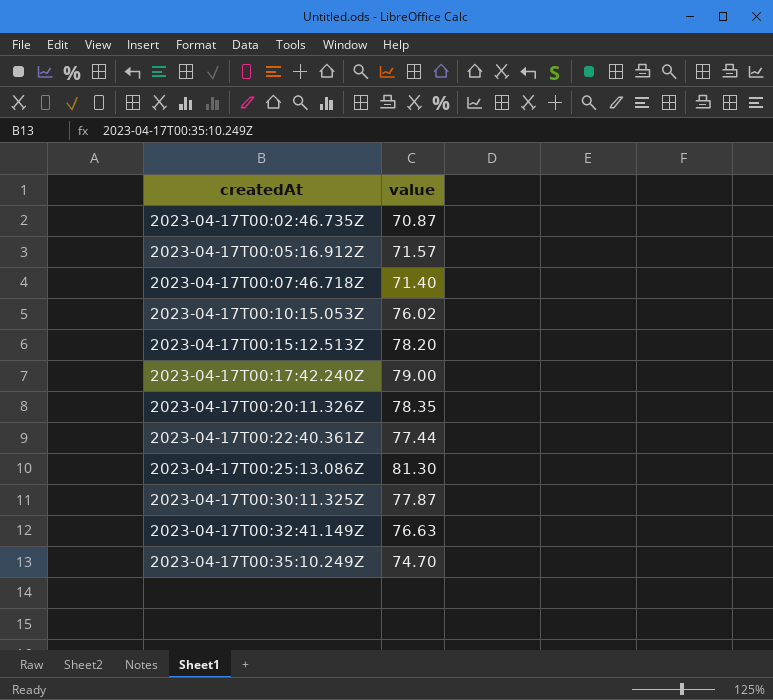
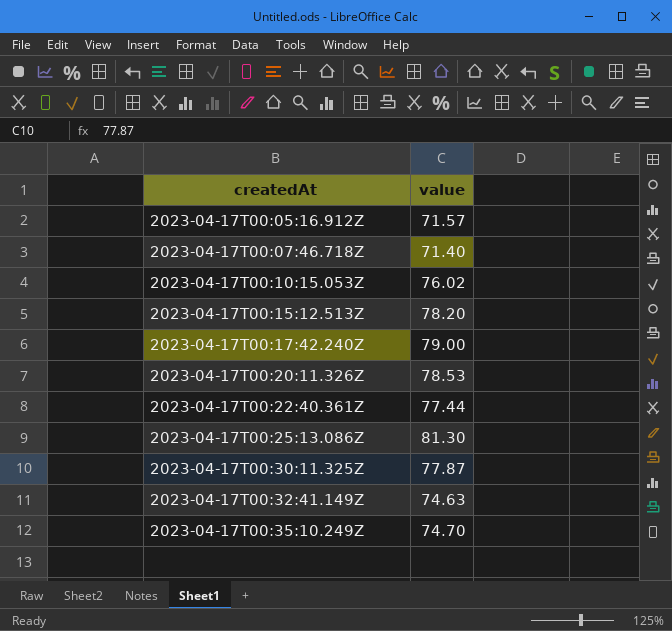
row 2023-04-17T00:02:46.735Z: 70.87 -> none
2023-04-17T00:20:11.326Z | value: 78.35 -> 78.53
2023-04-17T00:32:41.149Z | value: 76.63 -> 74.63

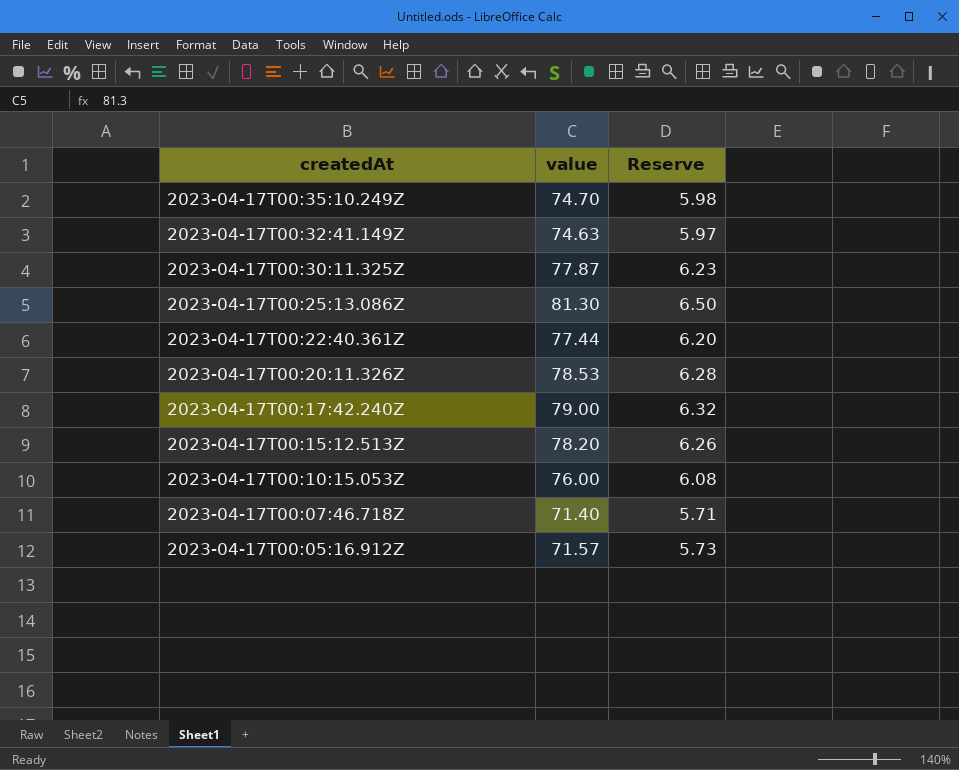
row order: createdAt ascending -> createdAt descending
column Reserve | formula: none -> [value] * 0.08
2023-04-17T00:10:15.053Z | value: 76.02 -> 76.00

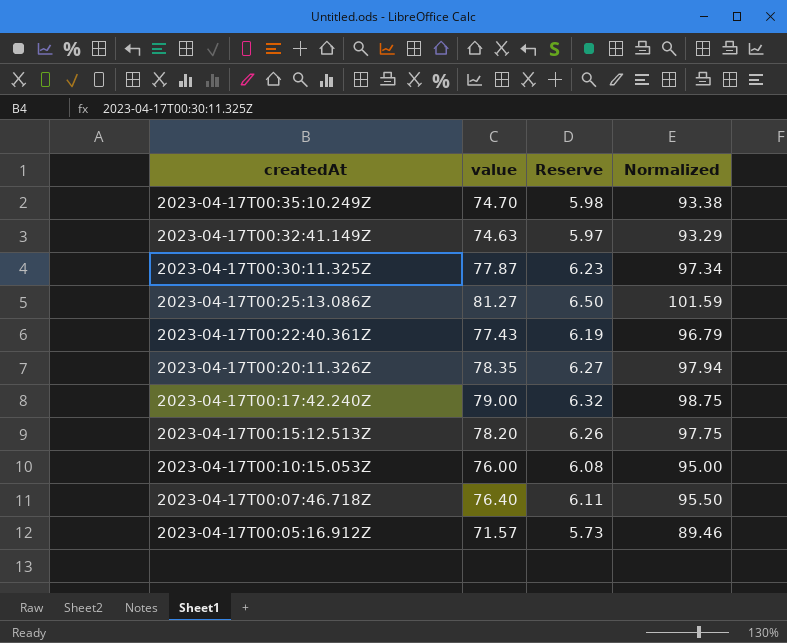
column Normalized | formula: none -> [value] * 1.25
2023-04-17T00:25:13.086Z | value: 81.30 -> 81.27
2023-04-17T00:22:40.361Z | value: 77.44 -> 77.43
2023-04-17T00:22:40.361Z | Reserve: 6.20 -> 6.19
2023-04-17T00:20:11.326Z | value: 78.53 -> 78.35
2023-04-17T00:20:11.326Z | Reserve: 6.28 -> 6.27
2023-04-17T00:07:46.718Z | value: 71.40 -> 76.40
2023-04-17T00:07:46.718Z | Reserve: 5.71 -> 6.11

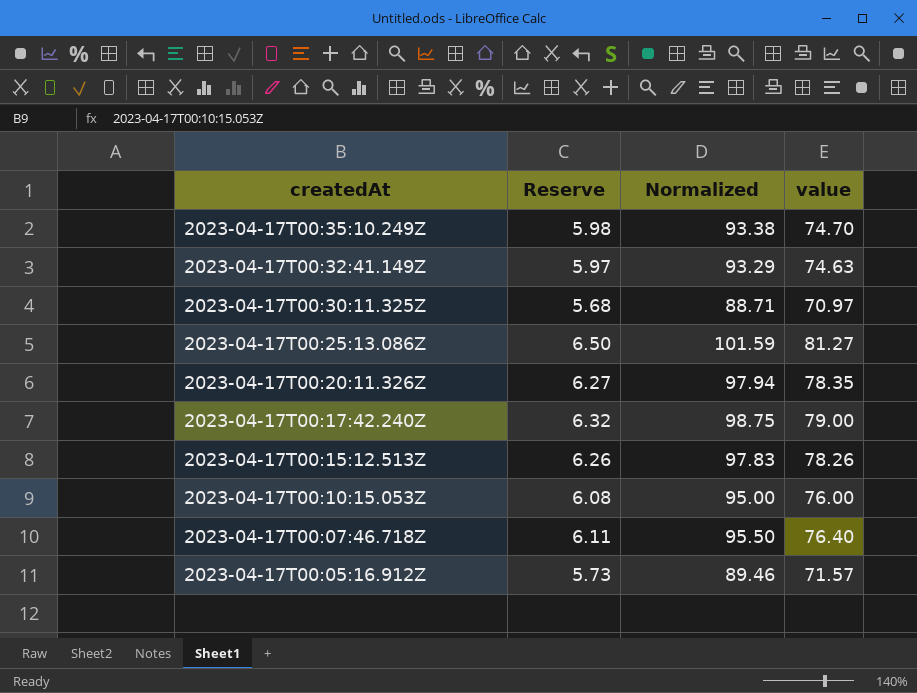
column value | position: 2 -> 4
row 2023-04-17T00:22:40.361Z: 77.43 | 6.19 | 96.79 -> none
2023-04-17T00:30:11.325Z | Reserve: 6.23 -> 5.68
2023-04-17T00:30:11.325Z | Normalized: 97.34 -> 88.71
2023-04-17T00:30:11.325Z | value: 77.87 -> 70.97
2023-04-17T00:15:12.513Z | Normalized: 97.75 -> 97.83
2023-04-17T00:15:12.513Z | value: 78.20 -> 78.26

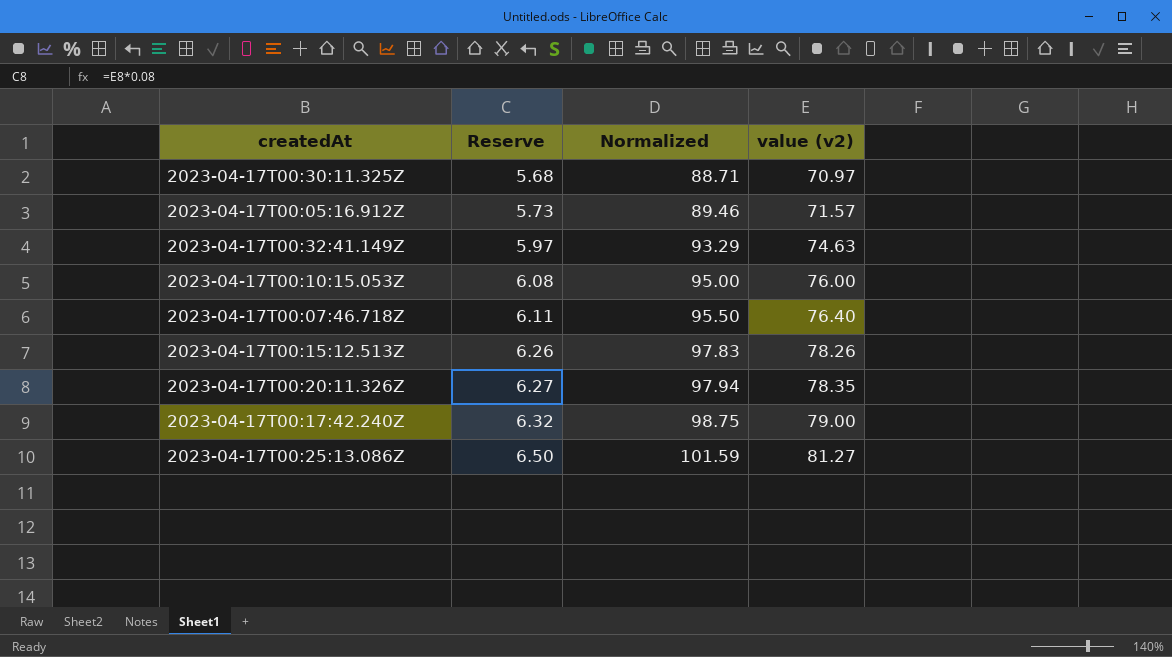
row order: createdAt descending -> Reserve ascending
column name: value -> value (v2)
row 2023-04-17T00:35:10.249Z: 5.98 | 93.38 | 74.70 -> none

